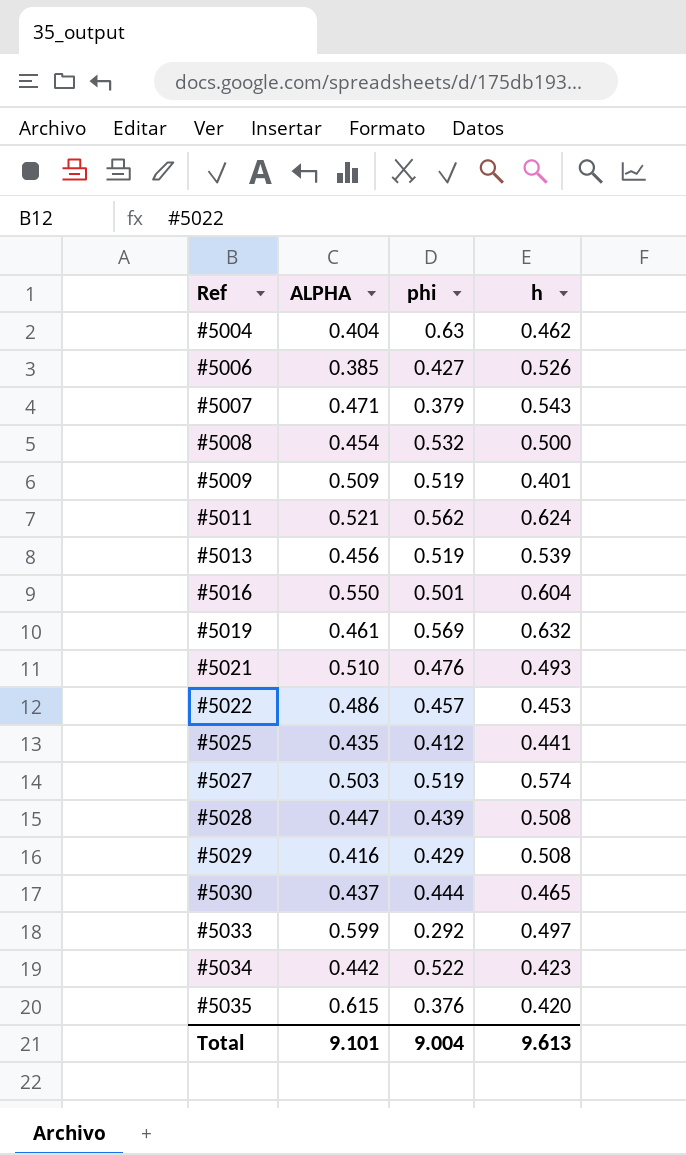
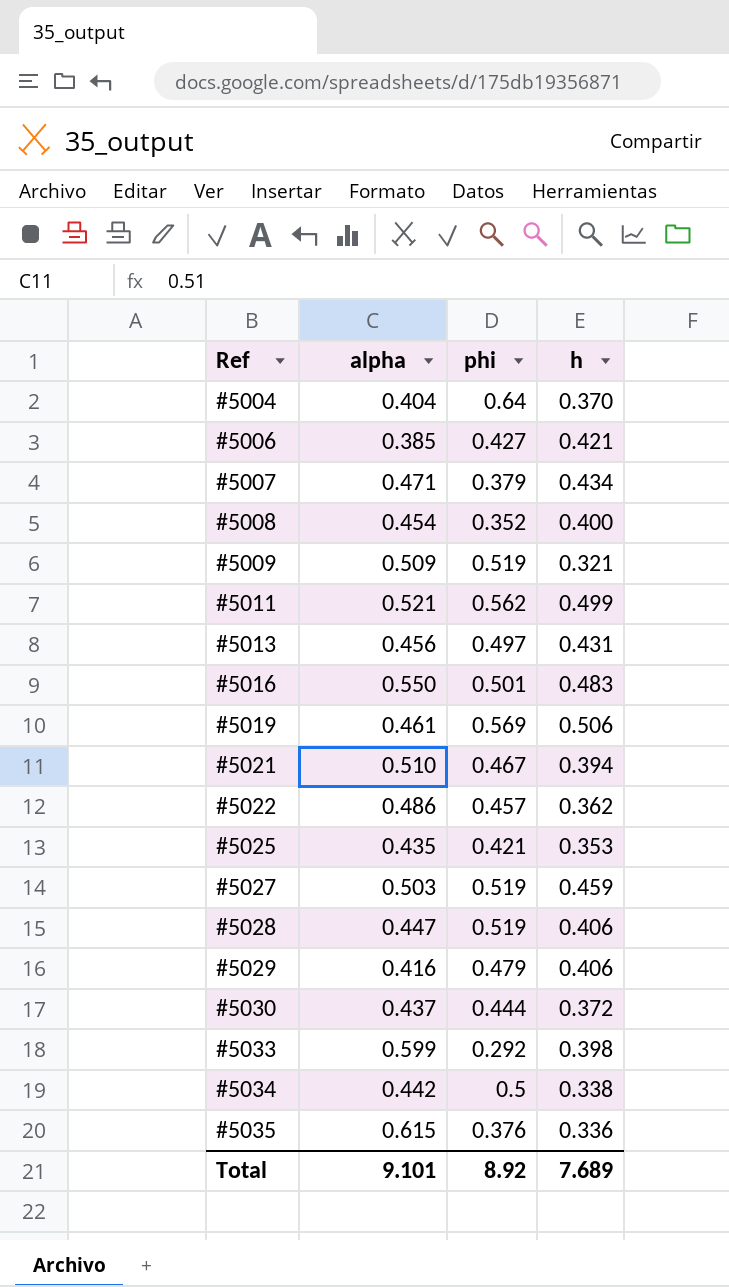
column name: ALPHA -> alpha
#5004 | phi: 0.63 -> 0.64
#5004 | h: 0.462 -> 0.370
#5006 | h: 0.526 -> 0.421
#5007 | h: 0.543 -> 0.434
#5008 | phi: 0.532 -> 0.352
#5008 | h: 0.500 -> 0.400
#5009 | h: 0.401 -> 0.321
#5011 | h: 0.624 -> 0.499
#5013 | phi: 0.519 -> 0.497
#5013 | h: 0.539 -> 0.431
#5016 | h: 0.604 -> 0.483
#5019 | h: 0.632 -> 0.506
#5021 | phi: 0.476 -> 0.467
#5021 | h: 0.493 -> 0.394
#5022 | h: 0.453 -> 0.362
#5025 | phi: 0.412 -> 0.421
#5025 | h: 0.441 -> 0.353
#5027 | h: 0.574 -> 0.459
#5028 | phi: 0.439 -> 0.519
#5028 | h: 0.508 -> 0.406
#5029 | phi: 0.429 -> 0.479
#5029 | h: 0.508 -> 0.406
#5030 | h: 0.465 -> 0.372
#5033 | h: 0.497 -> 0.398
#5034 | phi: 0.522 -> 0.5
#5034 | h: 0.423 -> 0.338
#5035 | h: 0.420 -> 0.336
Total | phi: 9.004 -> 8.92
Total | h: 9.613 -> 7.689

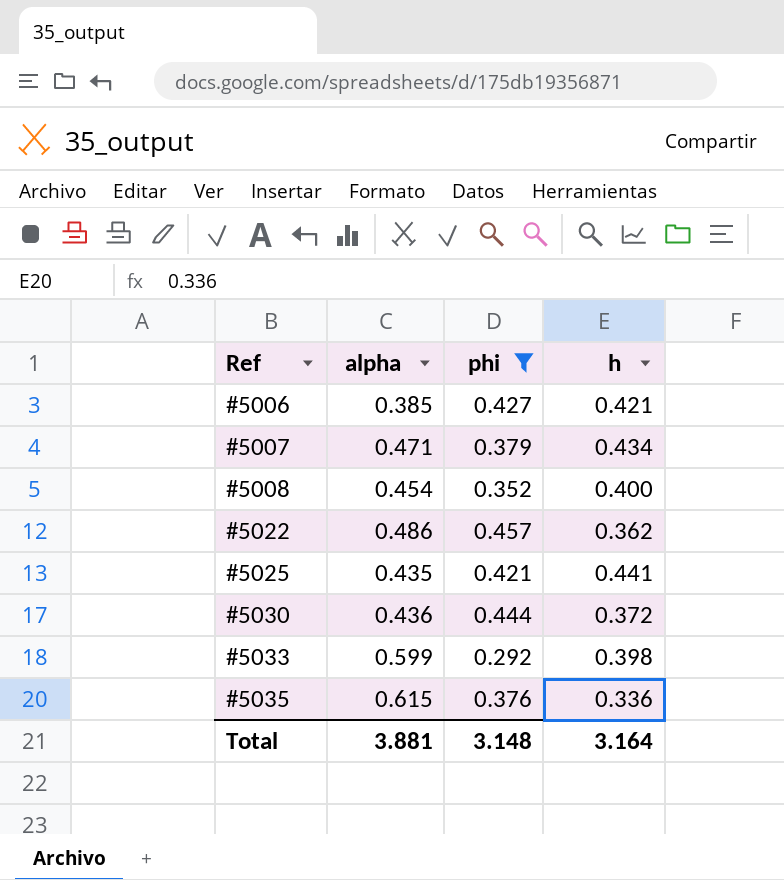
filter: none -> phi <= 0.457
#5025 | h: 0.353 -> 0.441
#5030 | alpha: 0.437 -> 0.436
Total | alpha: 9.101 -> 3.881
Total | phi: 8.92 -> 3.148
Total | h: 7.689 -> 3.164

